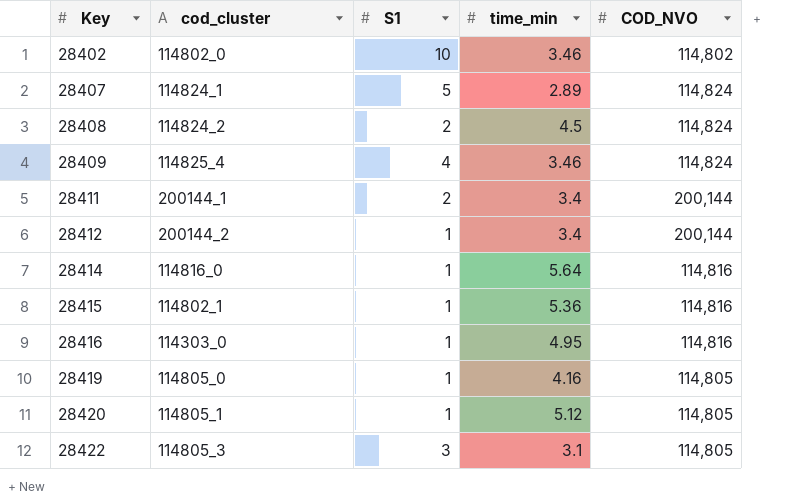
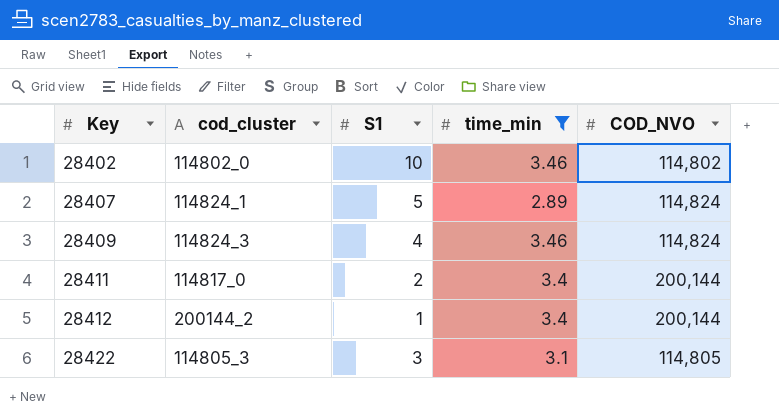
filter: none -> time_min <= 3.46
28409 | cod_cluster: 114825_4 -> 114824_3
28411 | cod_cluster: 200144_1 -> 114817_0

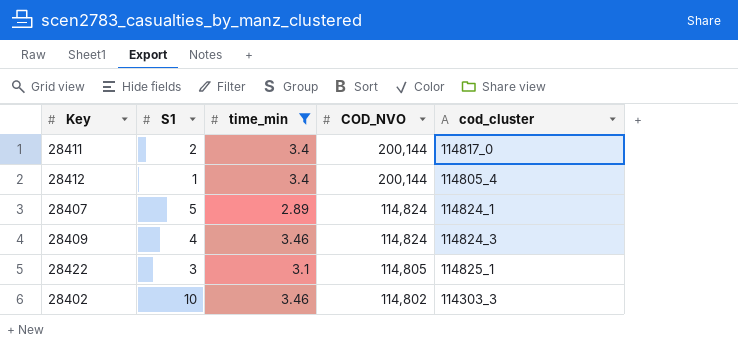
row order: Key ascending -> COD_NVO descending
column cod_cluster | position: 2 -> 5
28412 | cod_cluster: 200144_2 -> 114805_4
28422 | cod_cluster: 114805_3 -> 114825_1
28402 | cod_cluster: 114802_0 -> 114303_3

